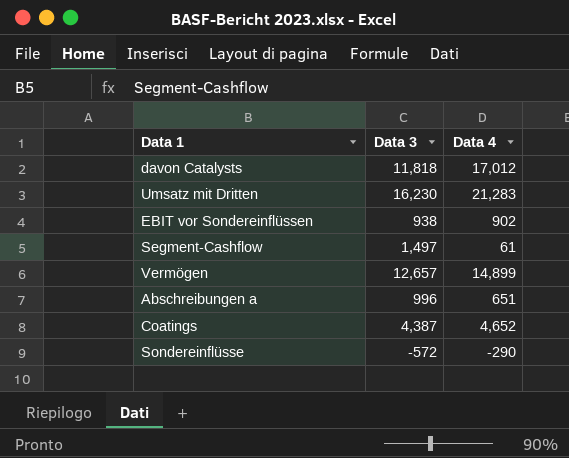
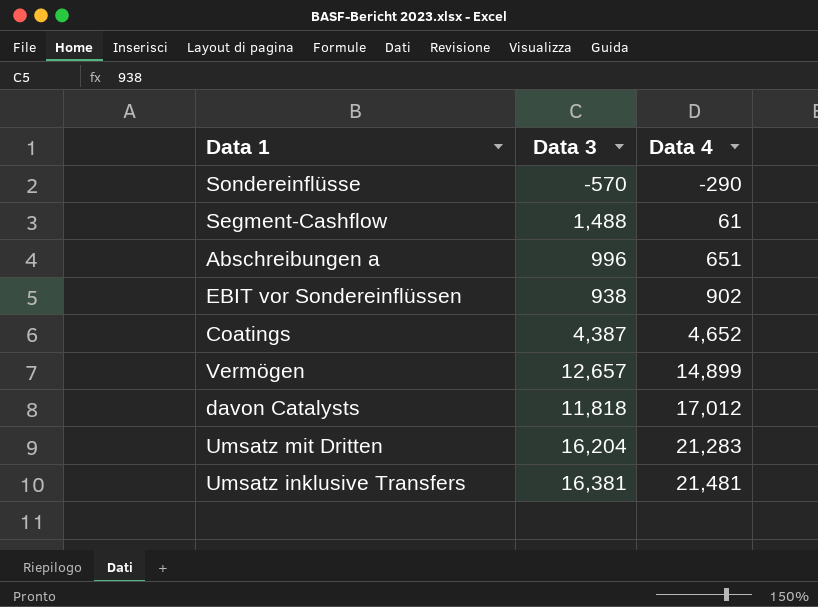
row order: none -> Data 4 ascending
Sondereinflüsse | Data 3: -572 -> -570
Segment-Cashflow | Data 3: 1,497 -> 1,488
Umsatz mit Dritten | Data 3: 16,230 -> 16,204
row Umsatz inklusive Transfers: none -> 16,381 | 21,481

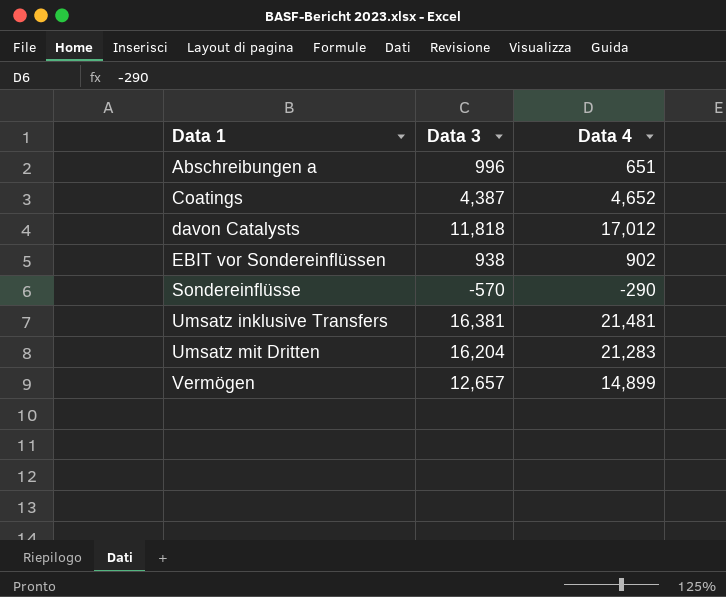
row order: Data 4 ascending -> Data 1 ascending
row Segment-Cashflow: 1,488 | 61 -> none

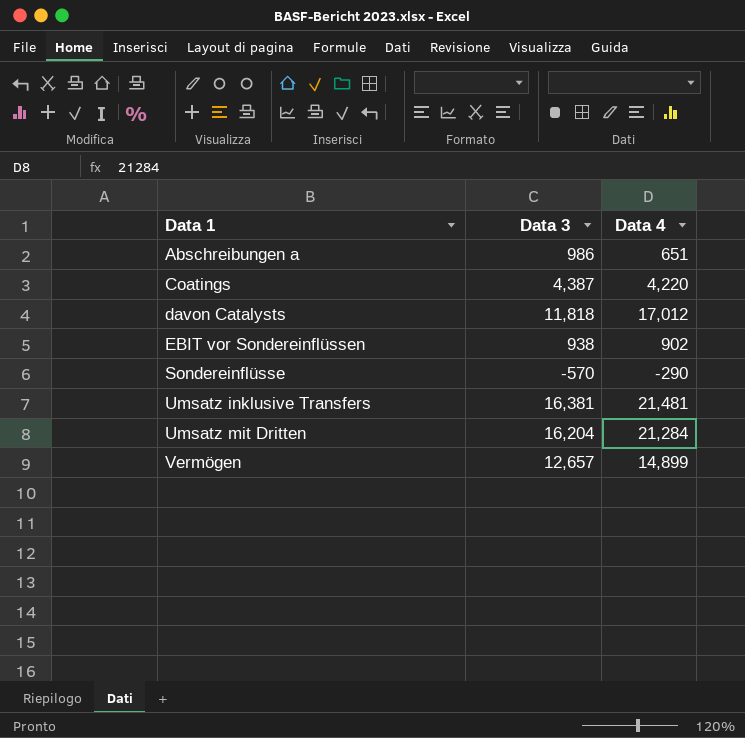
Abschreibungen a | Data 3: 996 -> 986
Coatings | Data 4: 4,652 -> 4,220
Umsatz mit Dritten | Data 4: 21,283 -> 21,284

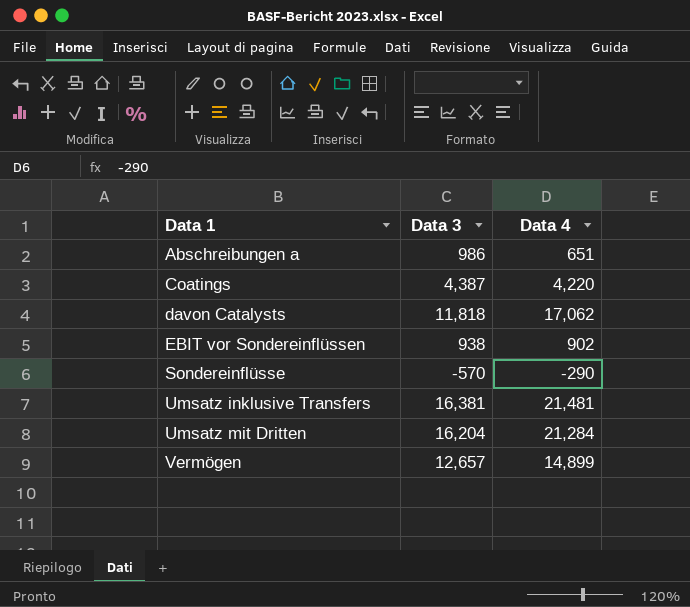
davon Catalysts | Data 4: 17,012 -> 17,062

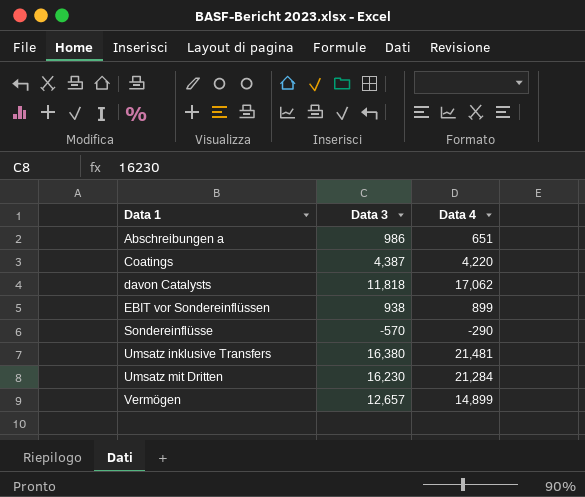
EBIT vor Sondereinflüssen | Data 4: 902 -> 899
Umsatz inklusive Transfers | Data 3: 16,381 -> 16,380
Umsatz mit Dritten | Data 3: 16,204 -> 16,230

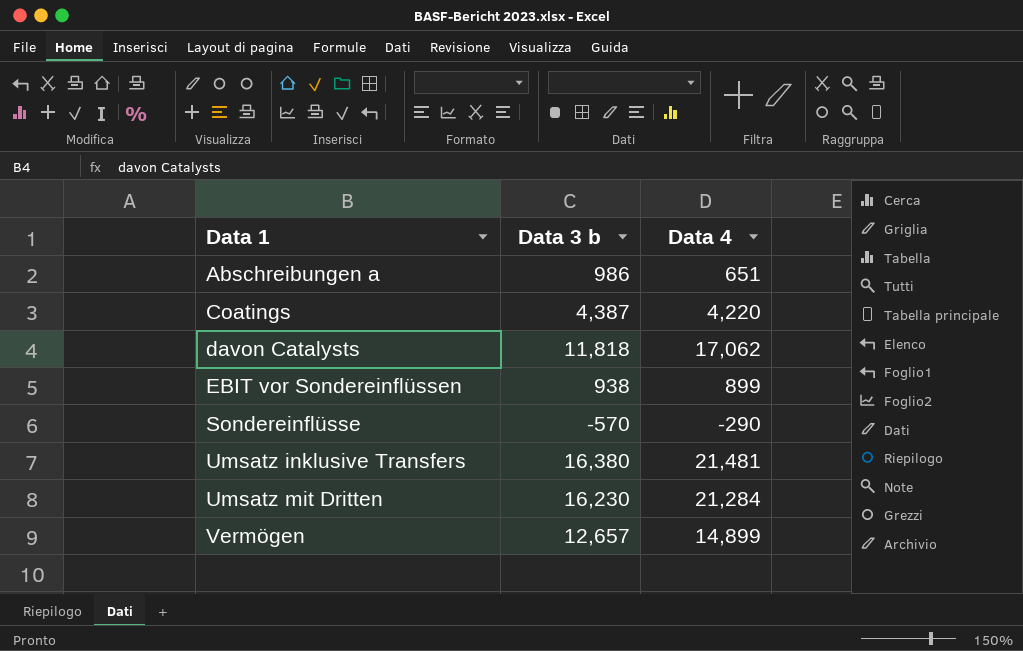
column name: Data 3 -> Data 3 b

